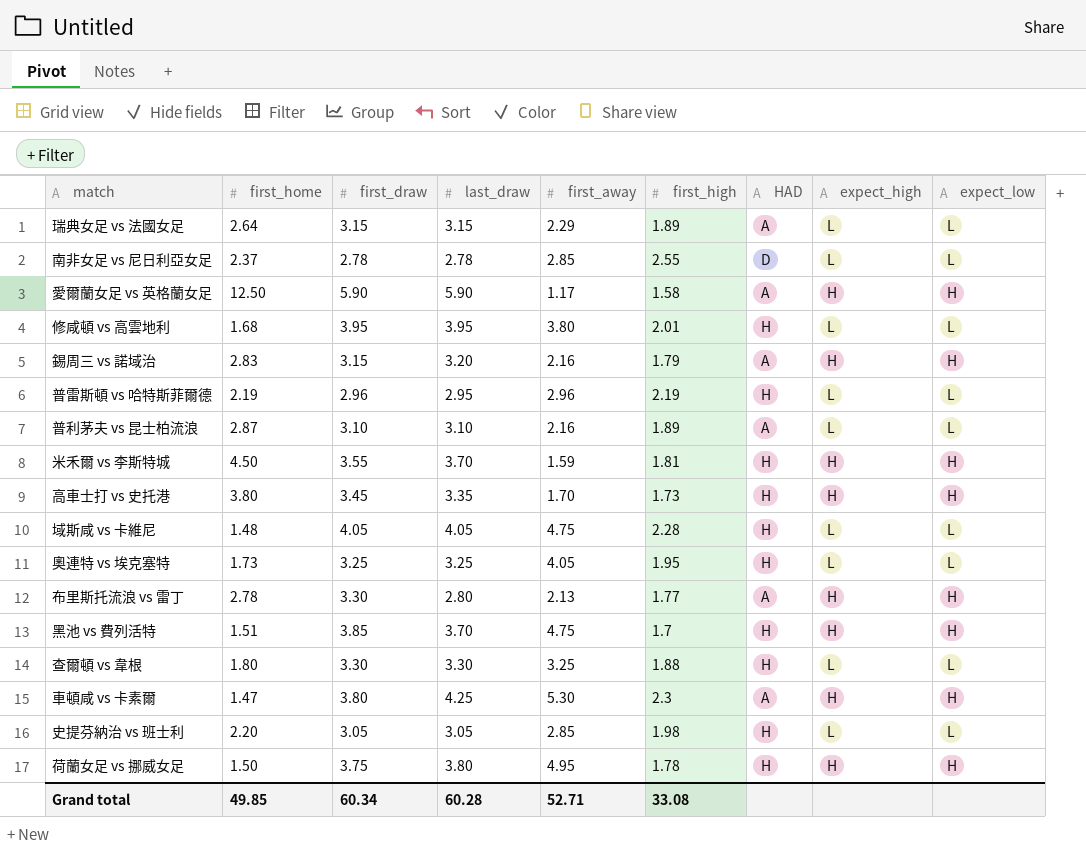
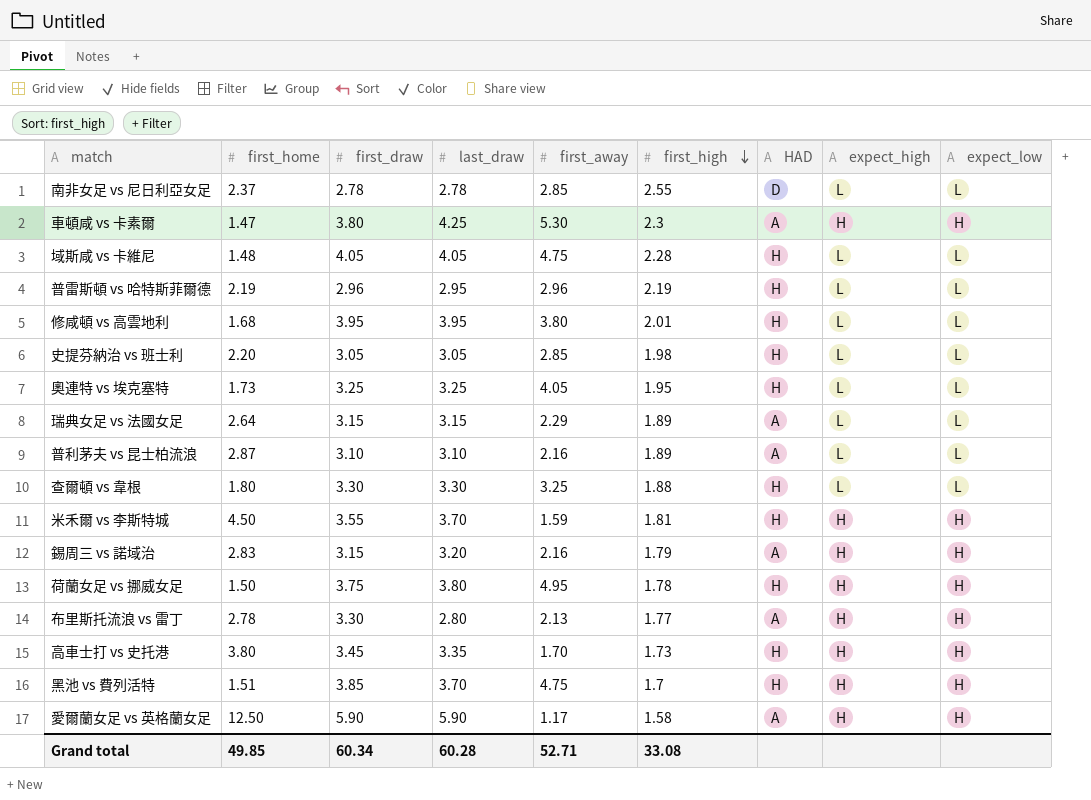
row order: none -> first_high descending

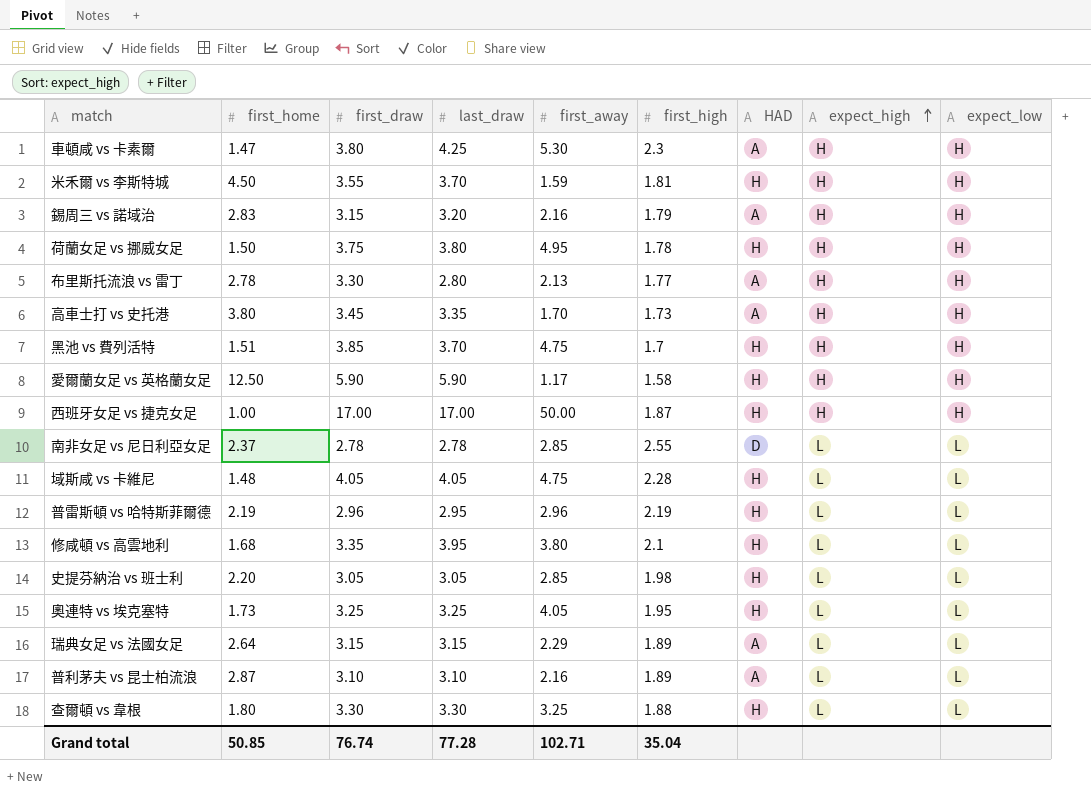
row order: first_high descending -> expect_high ascending
高車士打 vs 史托港 | HAD: H -> A
愛爾蘭女足 vs 英格蘭女足 | HAD: A -> H
row 西班牙女足 vs 捷克女足: none -> 1.00 | 17.00 | 17.00 | 50.00 | 1.87 | H | H | H
修咸頓 vs 高雲地利 | first_draw: 3.95 -> 3.35
修咸頓 vs 高雲地利 | first_high: 2.01 -> 2.1
Grand total | first_home: 49.85 -> 50.85
Grand total | first_draw: 60.34 -> 76.74
Grand total | last_draw: 60.28 -> 77.28
Grand total | first_away: 52.71 -> 102.71
Grand total | first_high: 33.08 -> 35.04

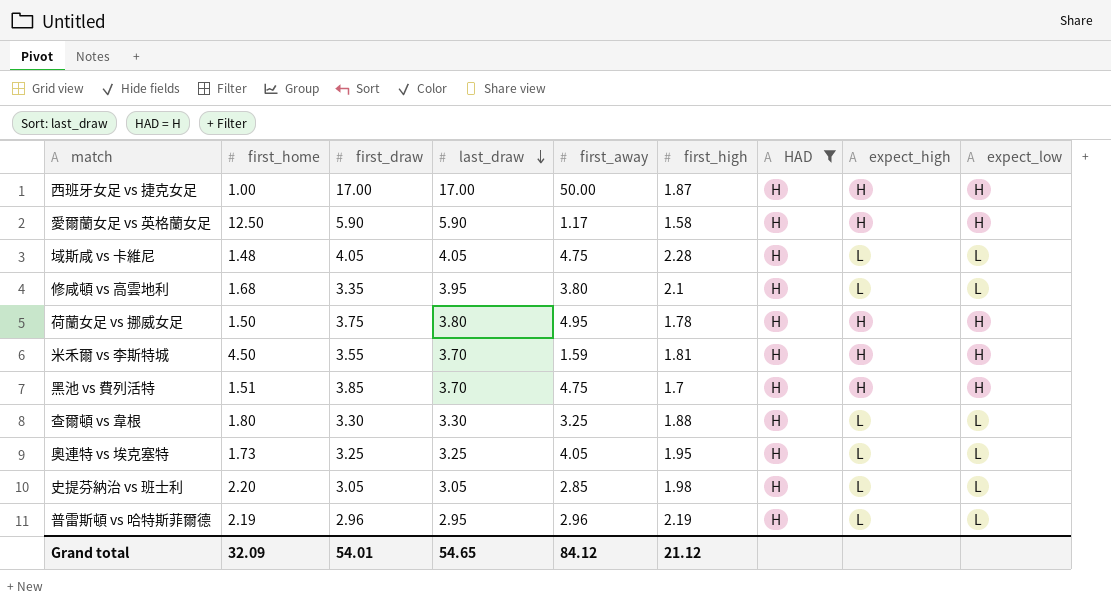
filter: none -> HAD = H
row order: expect_high ascending -> last_draw descending
Grand total | first_home: 50.85 -> 32.09
Grand total | first_draw: 76.74 -> 54.01
Grand total | last_draw: 77.28 -> 54.65
Grand total | first_away: 102.71 -> 84.12
Grand total | first_high: 35.04 -> 21.12

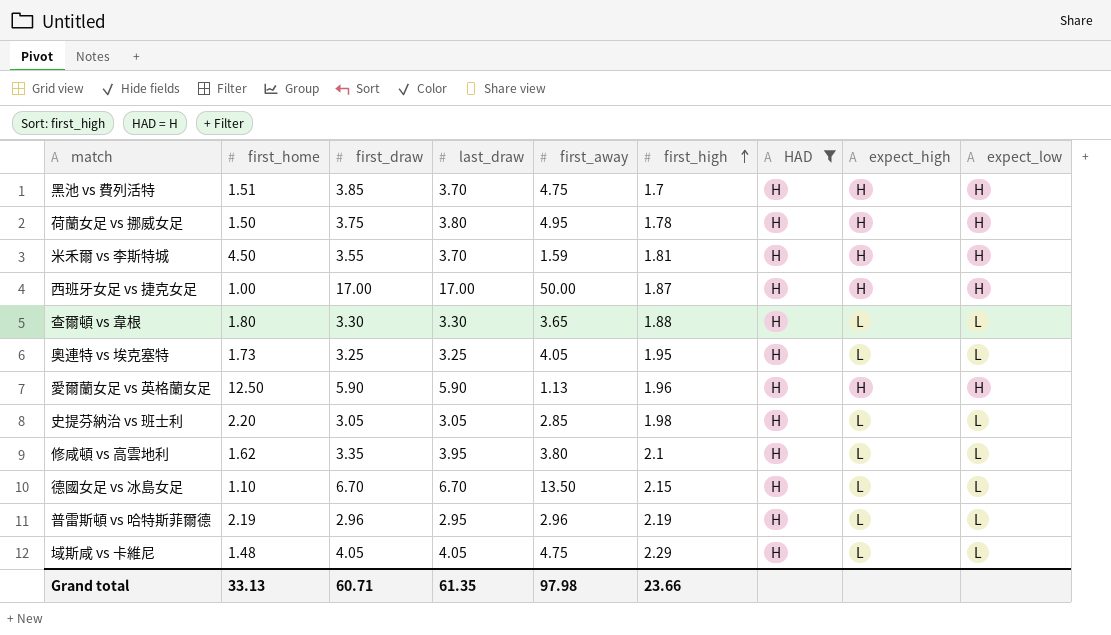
row order: last_draw descending -> first_high ascending
查爾頓 vs 韋根 | first_away: 3.25 -> 3.65
愛爾蘭女足 vs 英格蘭女足 | first_away: 1.17 -> 1.13
愛爾蘭女足 vs 英格蘭女足 | first_high: 1.58 -> 1.96
修咸頓 vs 高雲地利 | first_home: 1.68 -> 1.62
row 德國女足 vs 冰島女足: none -> 1.10 | 6.70 | 6.70 | 13.50 | 2.15 | H | L | L
域斯咸 vs 卡維尼 | first_high: 2.28 -> 2.29
Grand total | first_home: 32.09 -> 33.13
Grand total | first_draw: 54.01 -> 60.71
Grand total | last_draw: 54.65 -> 61.35
Grand total | first_away: 84.12 -> 97.98
Grand total | first_high: 21.12 -> 23.66

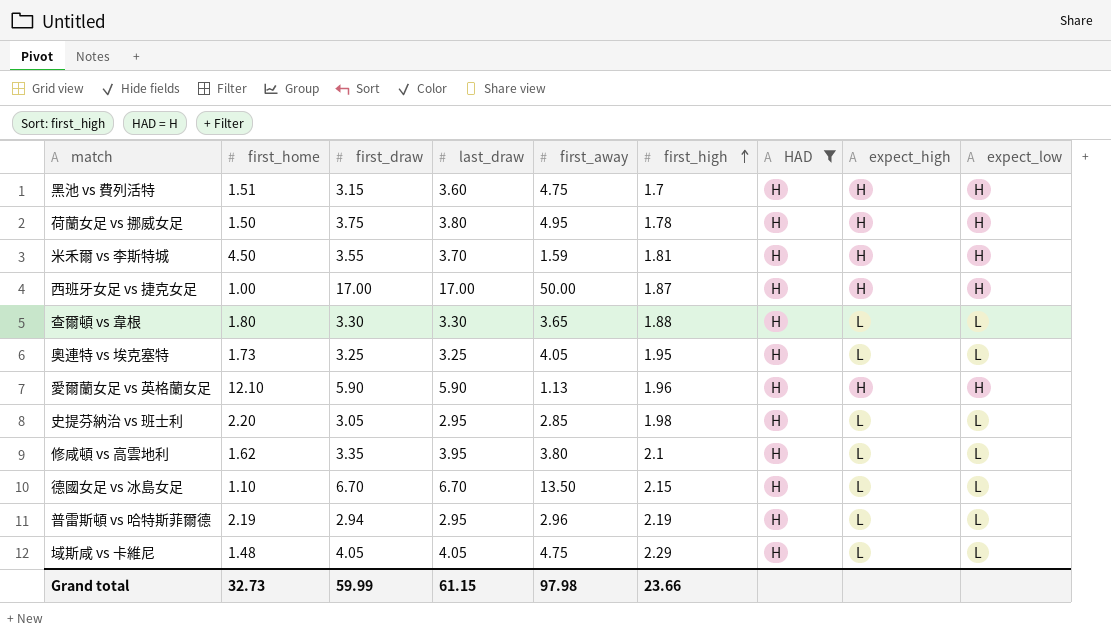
黑池 vs 費列活特 | first_draw: 3.85 -> 3.15
黑池 vs 費列活特 | last_draw: 3.70 -> 3.60
愛爾蘭女足 vs 英格蘭女足 | first_home: 12.50 -> 12.10
史提芬納治 vs 班士利 | last_draw: 3.05 -> 2.95
普雷斯頓 vs 哈特斯菲爾德 | first_draw: 2.96 -> 2.94
Grand total | first_home: 33.13 -> 32.73
Grand total | first_draw: 60.71 -> 59.99
Grand total | last_draw: 61.35 -> 61.15

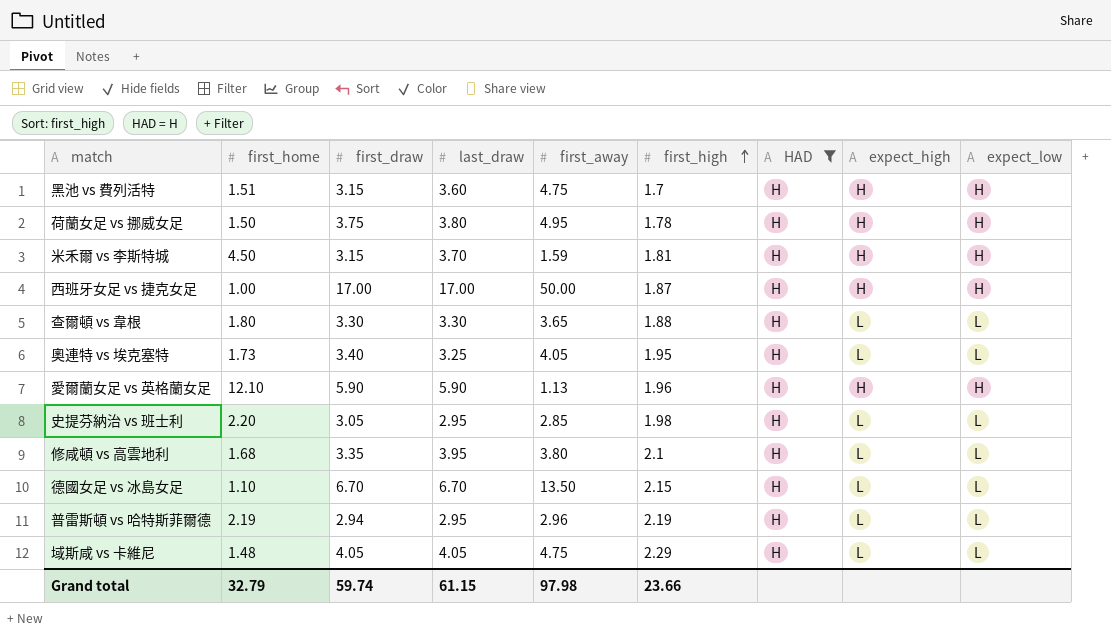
米禾爾 vs 李斯特城 | first_draw: 3.55 -> 3.15
奧連特 vs 埃克塞特 | first_draw: 3.25 -> 3.40
修咸頓 vs 高雲地利 | first_home: 1.62 -> 1.68
Grand total | first_home: 32.73 -> 32.79
Grand total | first_draw: 59.99 -> 59.74

